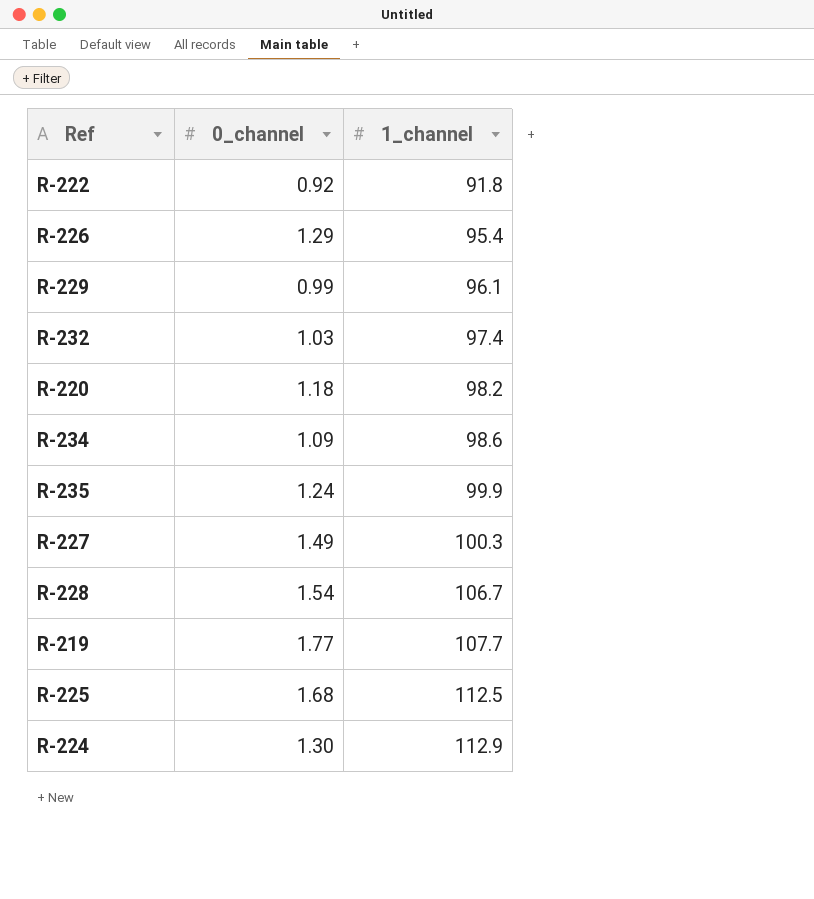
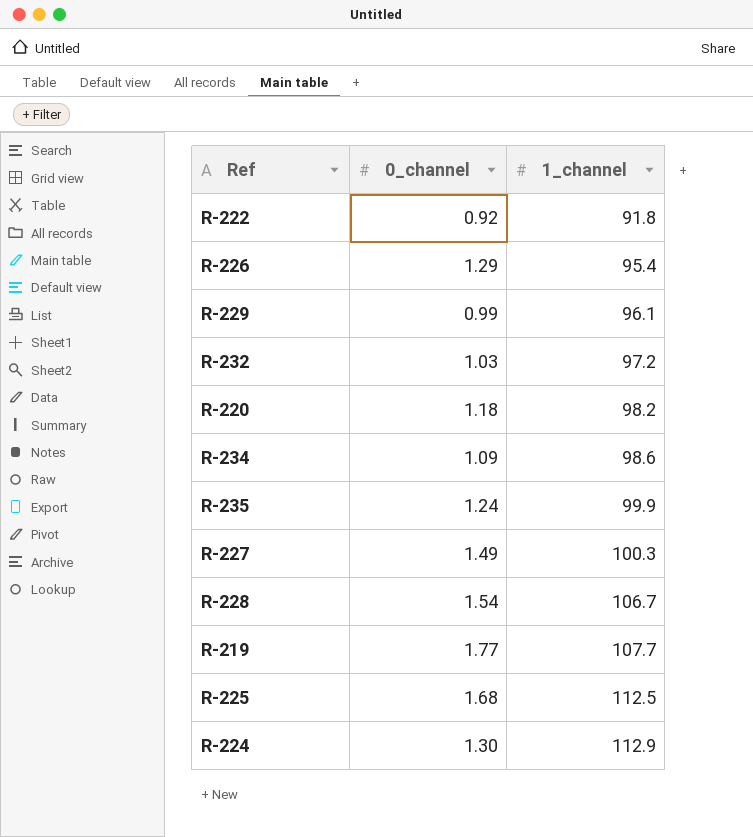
R-232 | 1_channel: 97.4 -> 97.2

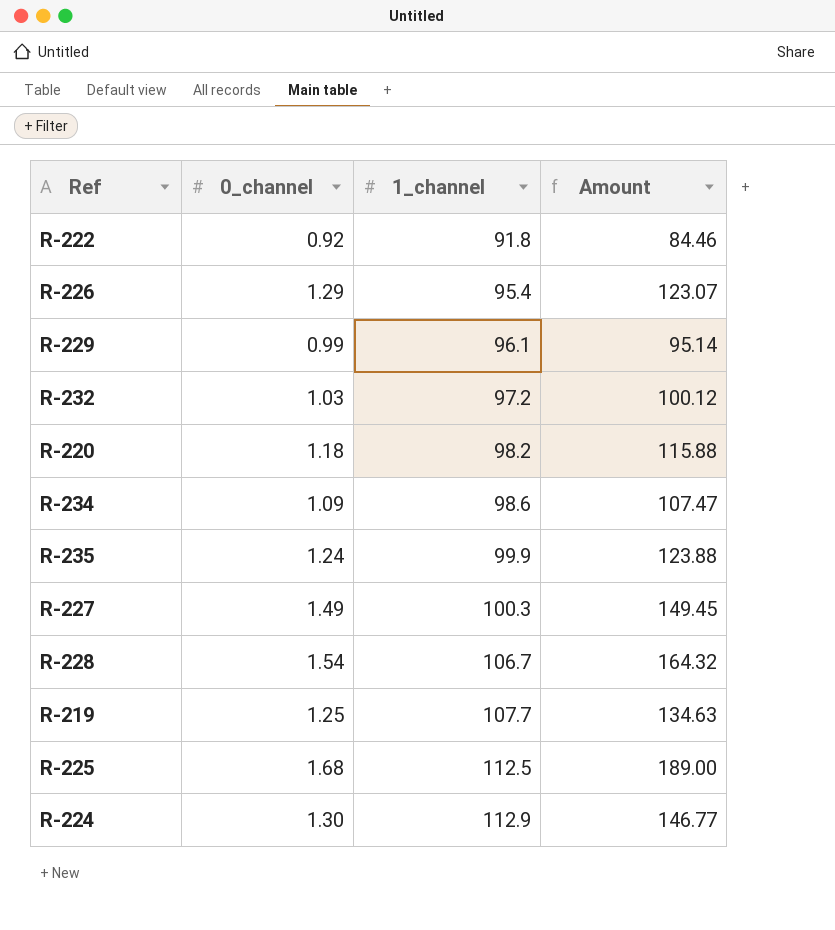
column Amount | formula: none -> [0_channel] * [1_channel]
R-219 | 0_channel: 1.77 -> 1.25

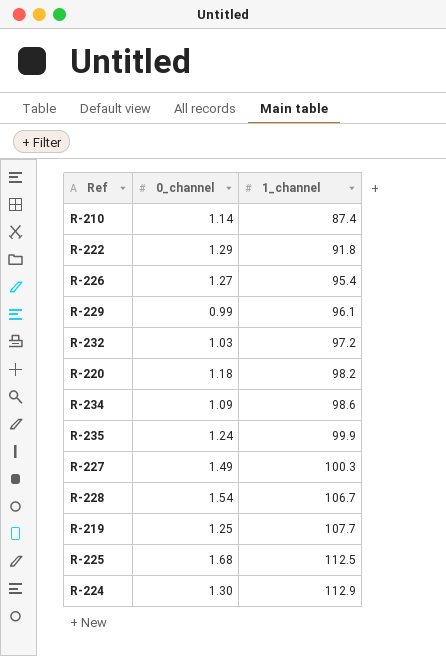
column Amount | formula: [0_channel] * [1_channel] -> none
row R-210: none -> 1.14 | 87.4
R-222 | 0_channel: 0.92 -> 1.29
R-226 | 0_channel: 1.29 -> 1.27

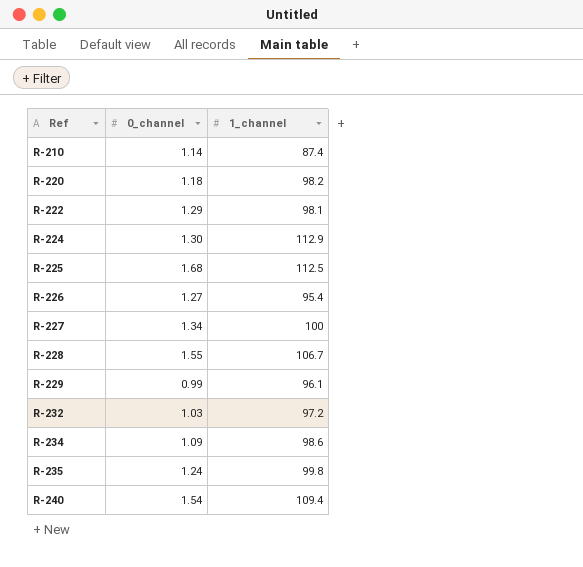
row order: 1_channel ascending -> Ref ascending
row R-219: 1.25 | 107.7 -> none
R-222 | 1_channel: 91.8 -> 98.1
R-227 | 0_channel: 1.49 -> 1.34
R-227 | 1_channel: 100.3 -> 100
R-228 | 0_channel: 1.54 -> 1.55
R-235 | 1_channel: 99.9 -> 99.8
row R-240: none -> 1.54 | 109.4

